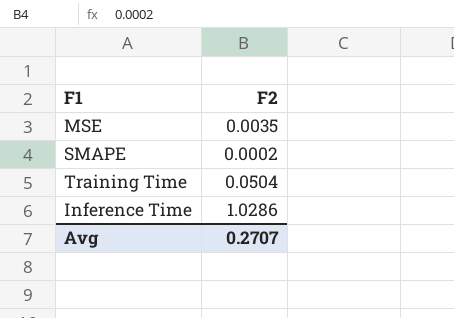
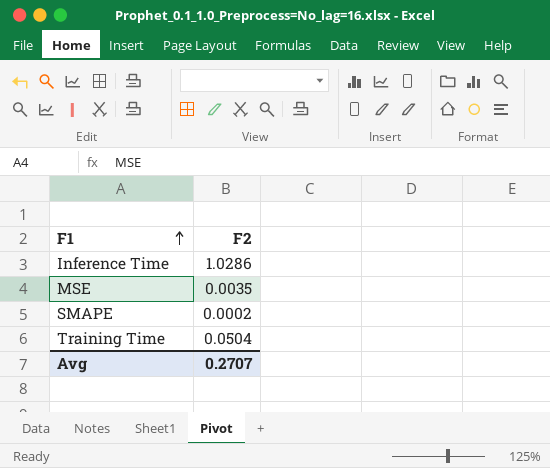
row order: none -> F1 ascending

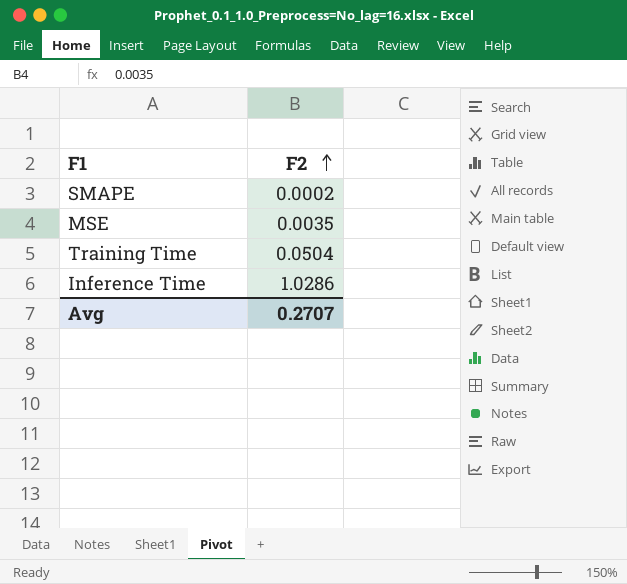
row order: F1 ascending -> F2 ascending

